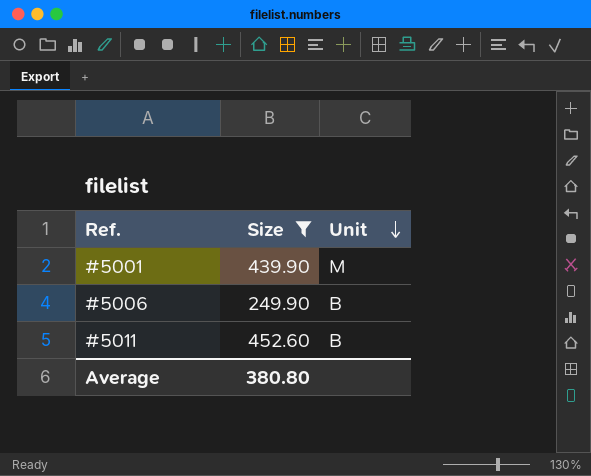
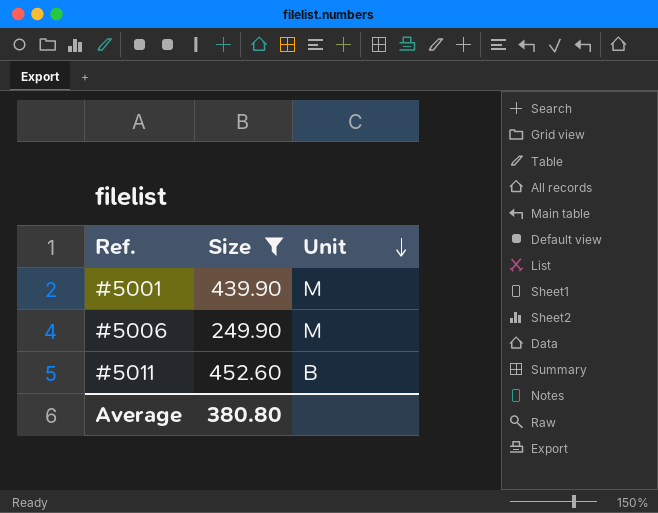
#5006 | Unit: B -> M

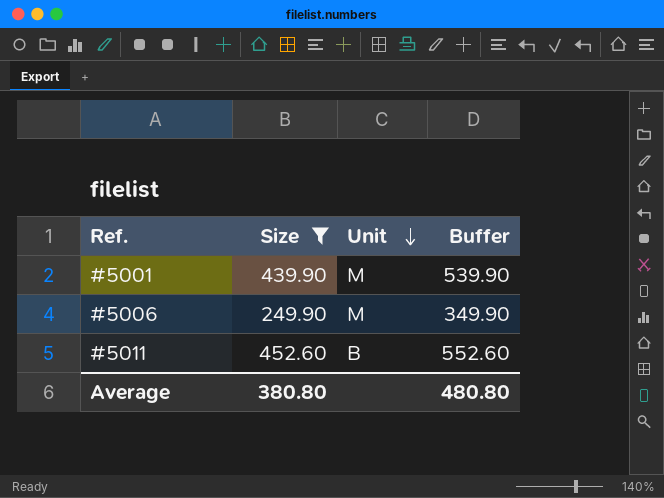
column Buffer | formula: none -> [Size] + 100

